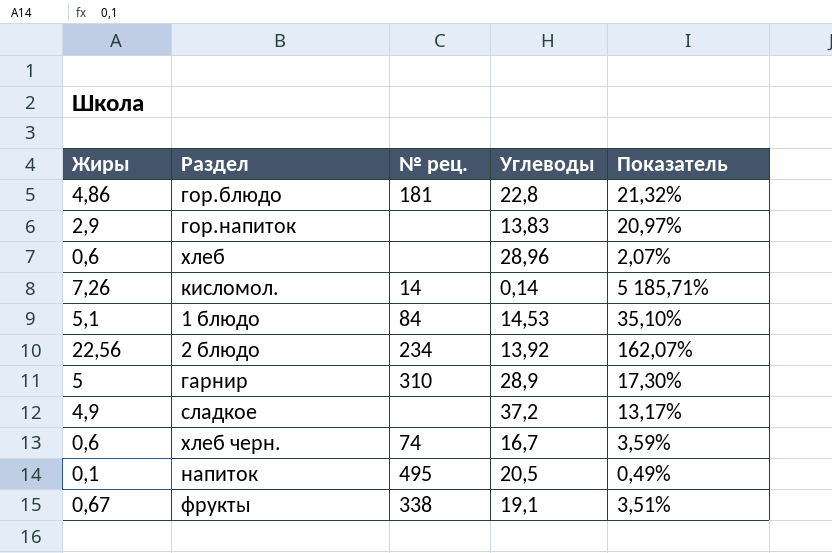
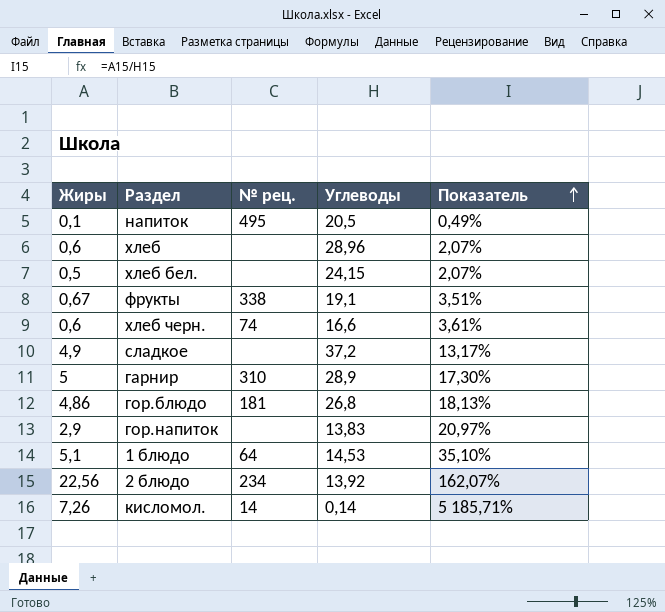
row order: none -> Показатель ascending
row хлеб бел.: none -> 0,5 | none | 24,15 | 2,07%
хлеб черн. | Углеводы: 16,7 -> 16,6
хлеб черн. | Показатель: 3,59% -> 3,61%
гор.блюдо | Углеводы: 22,8 -> 26,8
гор.блюдо | Показатель: 21,32% -> 18,13%
1 блюдо | № рец.: 84 -> 64

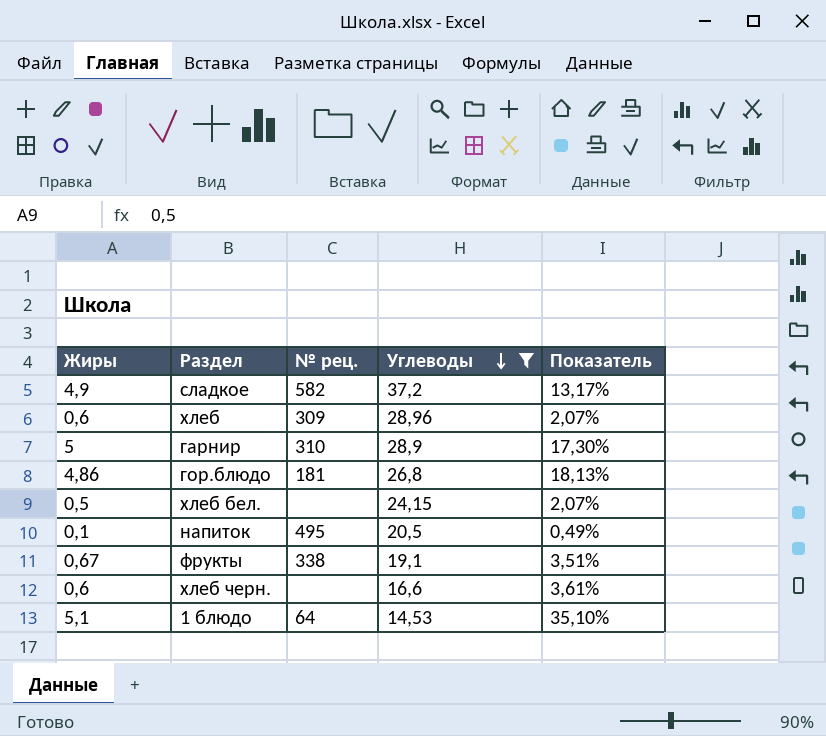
filter: none -> Углеводы >= 14,53
row order: Показатель ascending -> Углеводы descending
сладкое | № рец.: none -> 582
хлеб | № рец.: none -> 309
хлеб черн. | № рец.: 74 -> none

